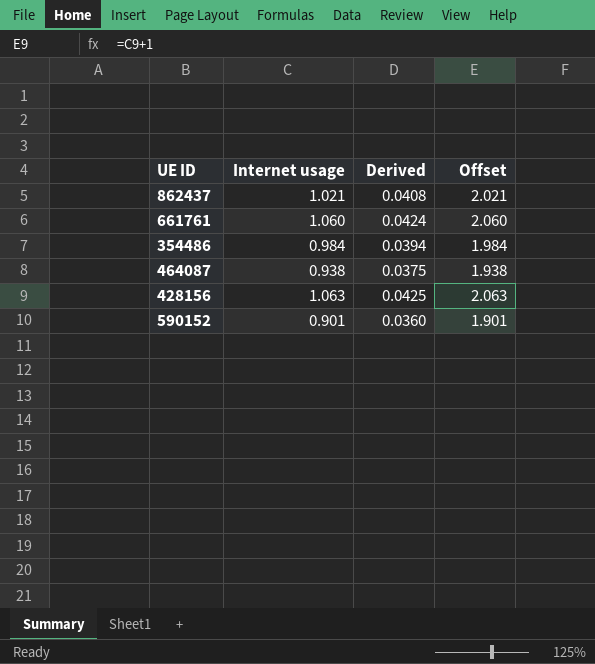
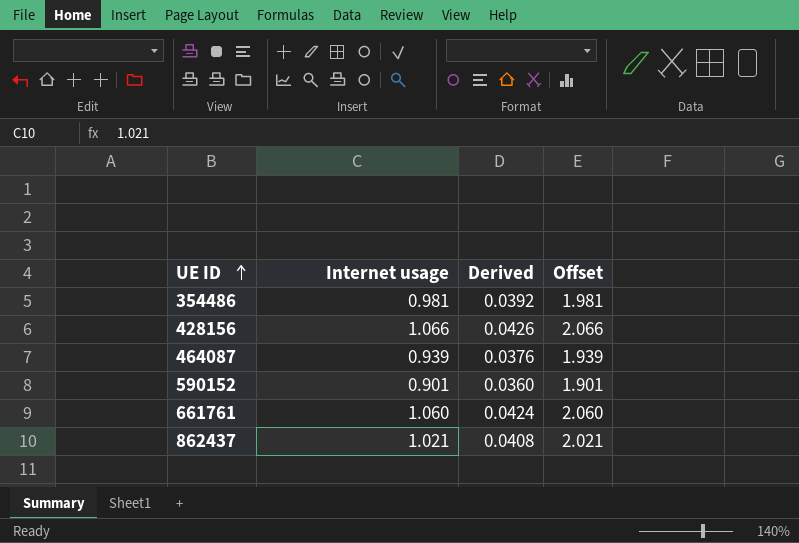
row order: none -> UE ID ascending
354486 | Internet usage: 0.984 -> 0.981
354486 | Derived: 0.0394 -> 0.0392
354486 | Offset: 1.984 -> 1.981
428156 | Internet usage: 1.063 -> 1.066
428156 | Derived: 0.0425 -> 0.0426
428156 | Offset: 2.063 -> 2.066
464087 | Internet usage: 0.938 -> 0.939
464087 | Derived: 0.0375 -> 0.0376
464087 | Offset: 1.938 -> 1.939

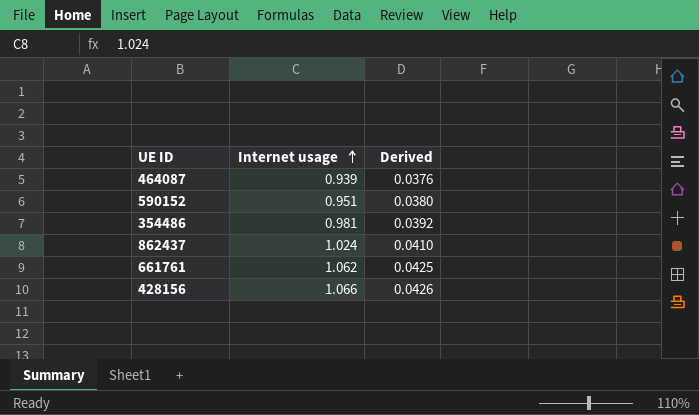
row order: UE ID ascending -> Internet usage ascending
column Offset | formula: [Internet usage] + 1 -> none
590152 | Internet usage: 0.901 -> 0.951
590152 | Derived: 0.0360 -> 0.0380
862437 | Internet usage: 1.021 -> 1.024
862437 | Derived: 0.0408 -> 0.0410
661761 | Internet usage: 1.060 -> 1.062
661761 | Derived: 0.0424 -> 0.0425

